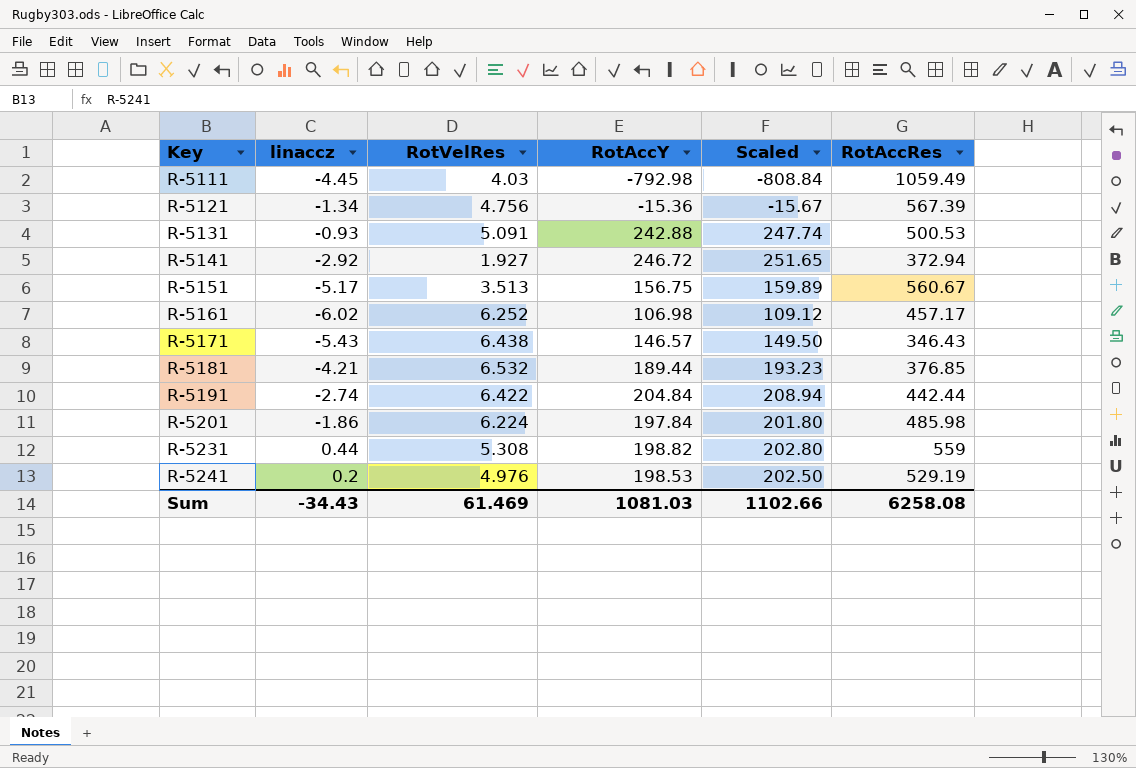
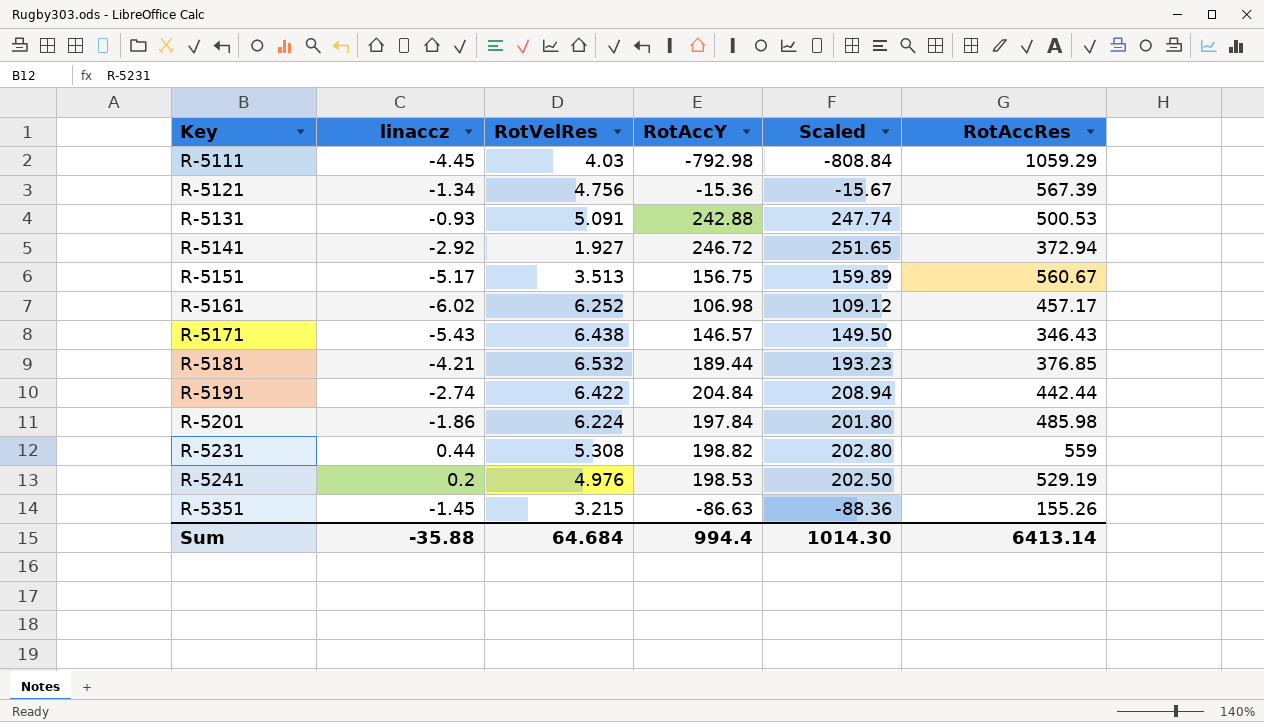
R-5111 | RotAccRes: 1059.49 -> 1059.29
row R-5351: none -> -1.45 | 3.215 | -86.63 | -88.36 | 155.26
Sum | linaccz: -34.43 -> -35.88
Sum | RotVelRes: 61.469 -> 64.684
Sum | RotAccY: 1081.03 -> 994.4
Sum | Scaled: 1102.66 -> 1014.30
Sum | RotAccRes: 6258.08 -> 6413.14

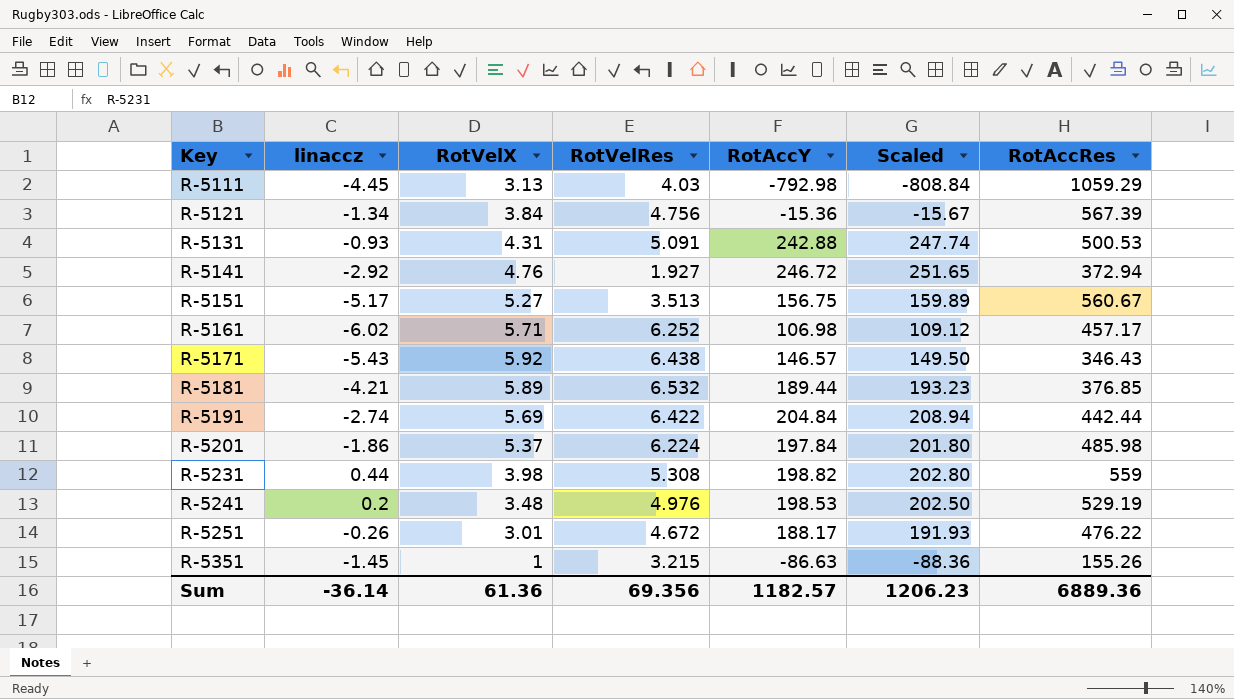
column RotVelX | position: none -> 3
row R-5251: none -> -0.26 | 3.01 | 4.672 | 188.17 | 191.93 | 476.22
Sum | linaccz: -35.88 -> -36.14
Sum | RotVelRes: 64.684 -> 69.356
Sum | RotAccY: 994.4 -> 1182.57
Sum | Scaled: 1014.30 -> 1206.23
Sum | RotAccRes: 6413.14 -> 6889.36

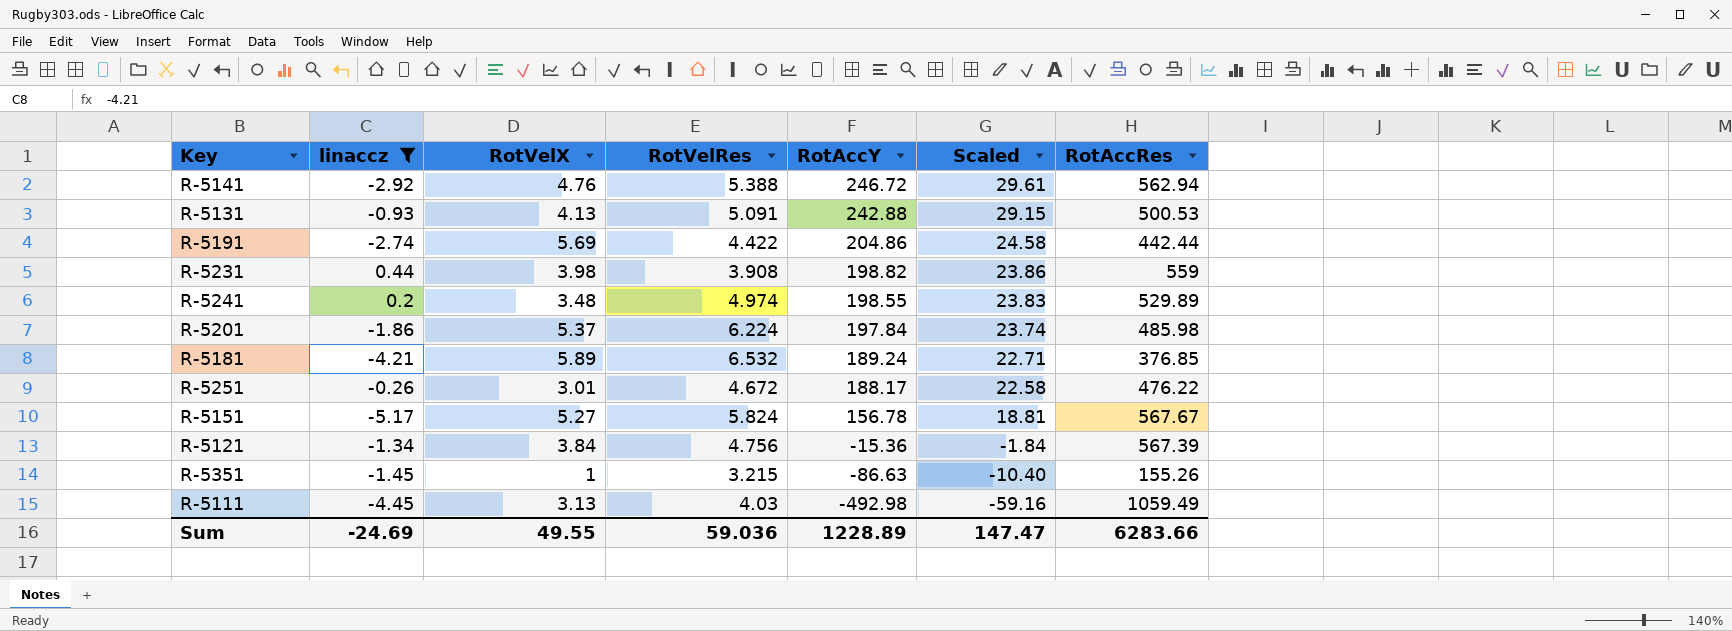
filter: none -> linaccz >= -5.17
row order: Key ascending -> RotAccY descending
column Scaled | formula: [RotAccY] * 1.02 -> [RotAccY] * 0.12
R-5141 | RotVelRes: 1.927 -> 5.388
R-5141 | RotAccRes: 372.94 -> 562.94
R-5131 | RotVelX: 4.31 -> 4.13
R-5191 | RotVelRes: 6.422 -> 4.422
R-5191 | RotAccY: 204.84 -> 204.86
R-5231 | RotVelRes: 5.308 -> 3.908
R-5241 | RotVelRes: 4.976 -> 4.974
R-5241 | RotAccY: 198.53 -> 198.55
R-5241 | RotAccRes: 529.19 -> 529.89
R-5181 | RotAccY: 189.44 -> 189.24
R-5151 | RotVelRes: 3.513 -> 5.824
R-5151 | RotAccY: 156.75 -> 156.78
R-5151 | RotAccRes: 560.67 -> 567.67
R-5111 | RotAccY: -792.98 -> -492.98
R-5111 | RotAccRes: 1059.29 -> 1059.49
Sum | linaccz: -36.14 -> -24.69
Sum | RotVelX: 61.36 -> 49.55
Sum | RotVelRes: 69.356 -> 59.036
Sum | RotAccY: 1182.57 -> 1228.89
Sum | Scaled: 1206.23 -> 147.47
Sum | RotAccRes: 6889.36 -> 6283.66

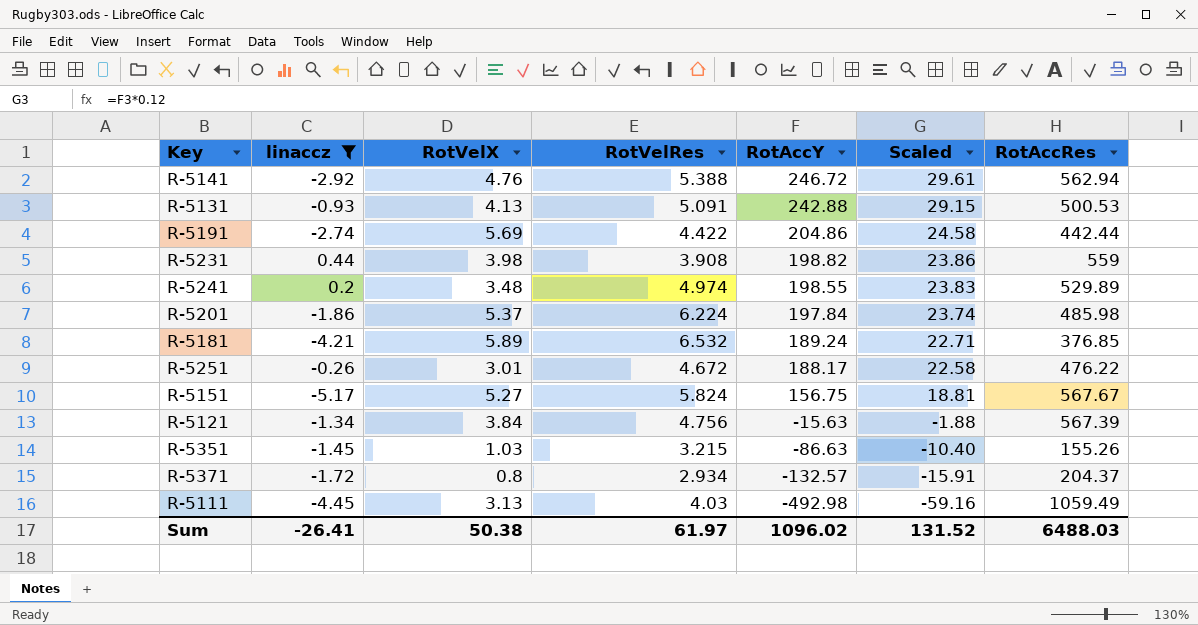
R-5151 | RotAccY: 156.78 -> 156.75
R-5121 | RotAccY: -15.36 -> -15.63
R-5121 | Scaled: -1.84 -> -1.88
R-5351 | RotVelX: 1 -> 1.03
row R-5371: none -> -1.72 | 0.8 | 2.934 | -132.57 | -15.91 | 204.37
Sum | linaccz: -24.69 -> -26.41
Sum | RotVelX: 49.55 -> 50.38
Sum | RotVelRes: 59.036 -> 61.97
Sum | RotAccY: 1228.89 -> 1096.02
Sum | Scaled: 147.47 -> 131.52
Sum | RotAccRes: 6283.66 -> 6488.03

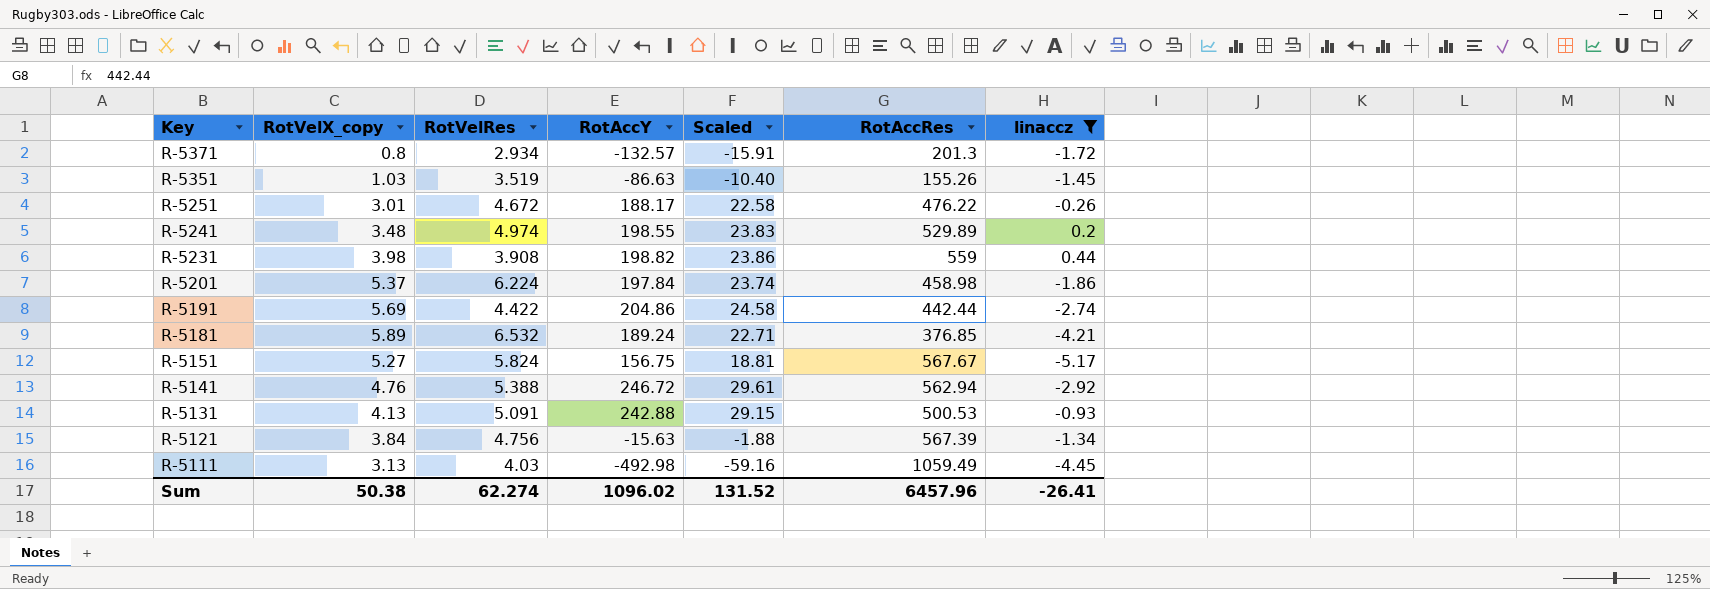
row order: RotAccY descending -> Key descending
column name: RotVelX -> RotVelX_copy
column linaccz | position: 2 -> 7
R-5371 | RotAccRes: 204.37 -> 201.3
R-5351 | RotVelRes: 3.215 -> 3.519
R-5201 | RotAccRes: 485.98 -> 458.98
Sum | RotVelRes: 61.97 -> 62.274
Sum | RotAccRes: 6488.03 -> 6457.96

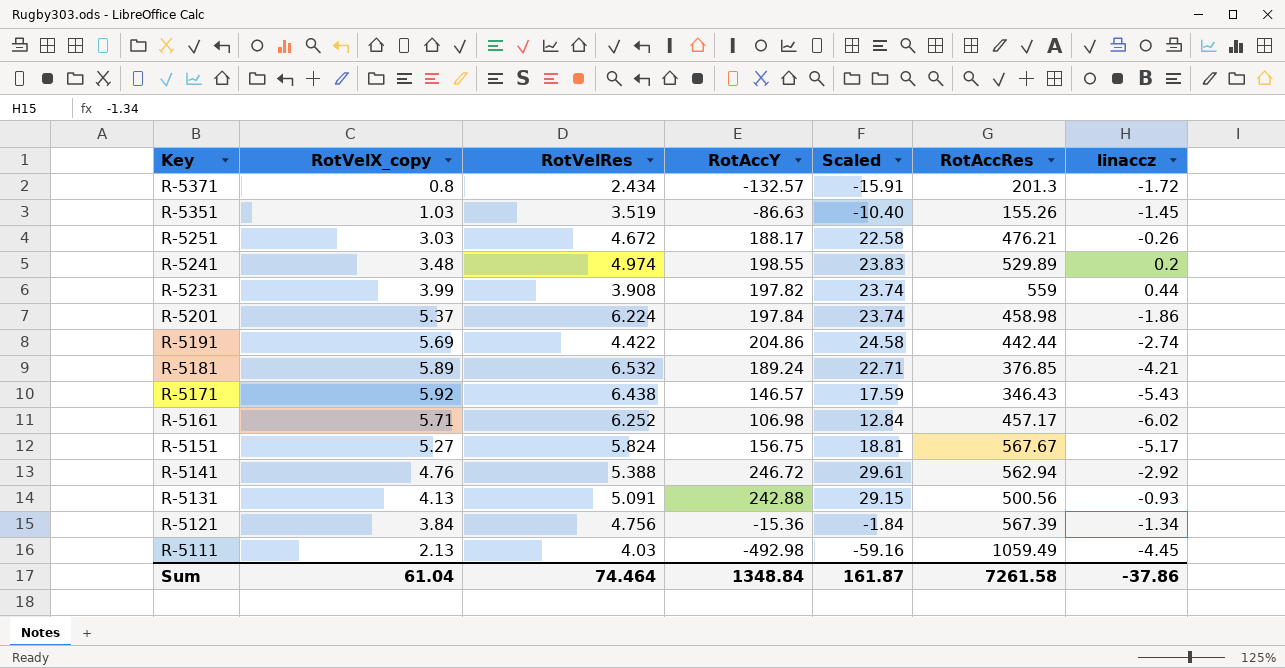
filter: linaccz >= -5.17 -> none
R-5371 | RotVelRes: 2.934 -> 2.434
R-5251 | RotVelX_copy: 3.01 -> 3.03
R-5251 | RotAccRes: 476.22 -> 476.21
R-5231 | RotVelX_copy: 3.98 -> 3.99
R-5231 | RotAccY: 198.82 -> 197.82
R-5231 | Scaled: 23.86 -> 23.74
R-5131 | RotAccRes: 500.53 -> 500.56
R-5121 | RotAccY: -15.63 -> -15.36
R-5121 | Scaled: -1.88 -> -1.84
R-5111 | RotVelX_copy: 3.13 -> 2.13
Sum | RotVelX_copy: 50.38 -> 61.04
Sum | RotVelRes: 62.274 -> 74.464
Sum | RotAccY: 1096.02 -> 1348.84
Sum | Scaled: 131.52 -> 161.87
Sum | RotAccRes: 6457.96 -> 7261.58
Sum | linaccz: -26.41 -> -37.86

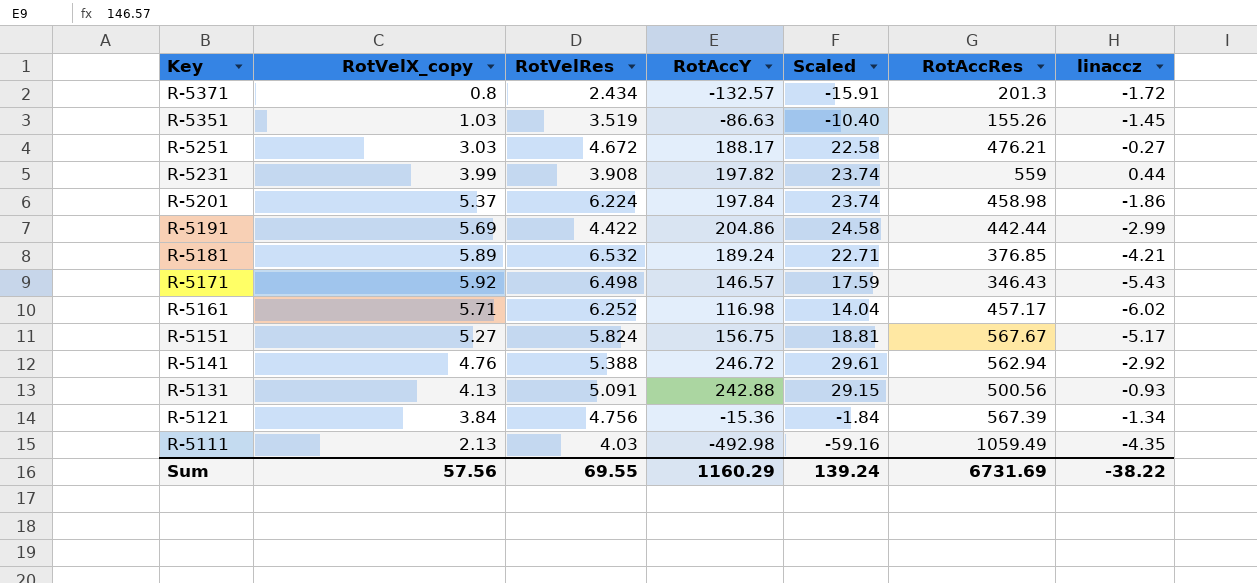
row R-5241: 3.48 | 4.974 | 198.55 | 23.83 | 529.89 | 0.2 -> none
R-5251 | linaccz: -0.26 -> -0.27
R-5191 | linaccz: -2.74 -> -2.99
R-5171 | RotVelRes: 6.438 -> 6.498
R-5161 | RotAccY: 106.98 -> 116.98
R-5161 | Scaled: 12.84 -> 14.04
R-5111 | linaccz: -4.45 -> -4.35
Sum | RotVelX_copy: 61.04 -> 57.56
Sum | RotVelRes: 74.464 -> 69.55
Sum | RotAccY: 1348.84 -> 1160.29
Sum | Scaled: 161.87 -> 139.24
Sum | RotAccRes: 7261.58 -> 6731.69
Sum | linaccz: -37.86 -> -38.22

